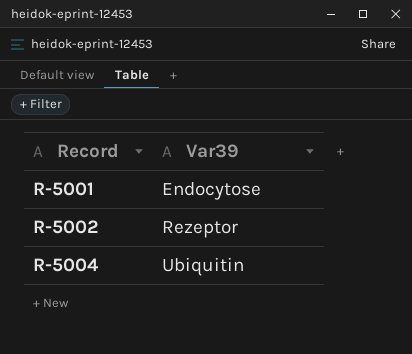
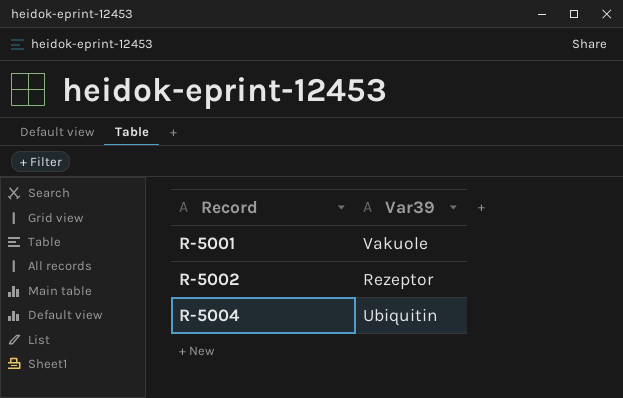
R-5001 | Var39: Endocytose -> Vakuole

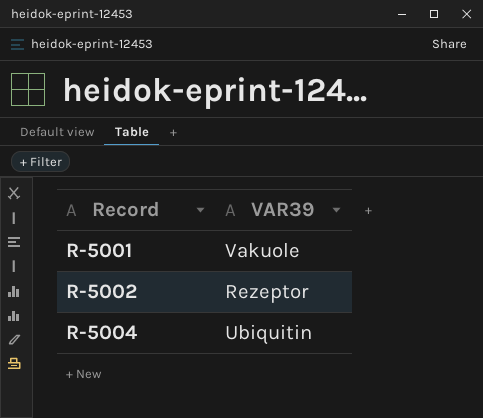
column name: Var39 -> VAR39

